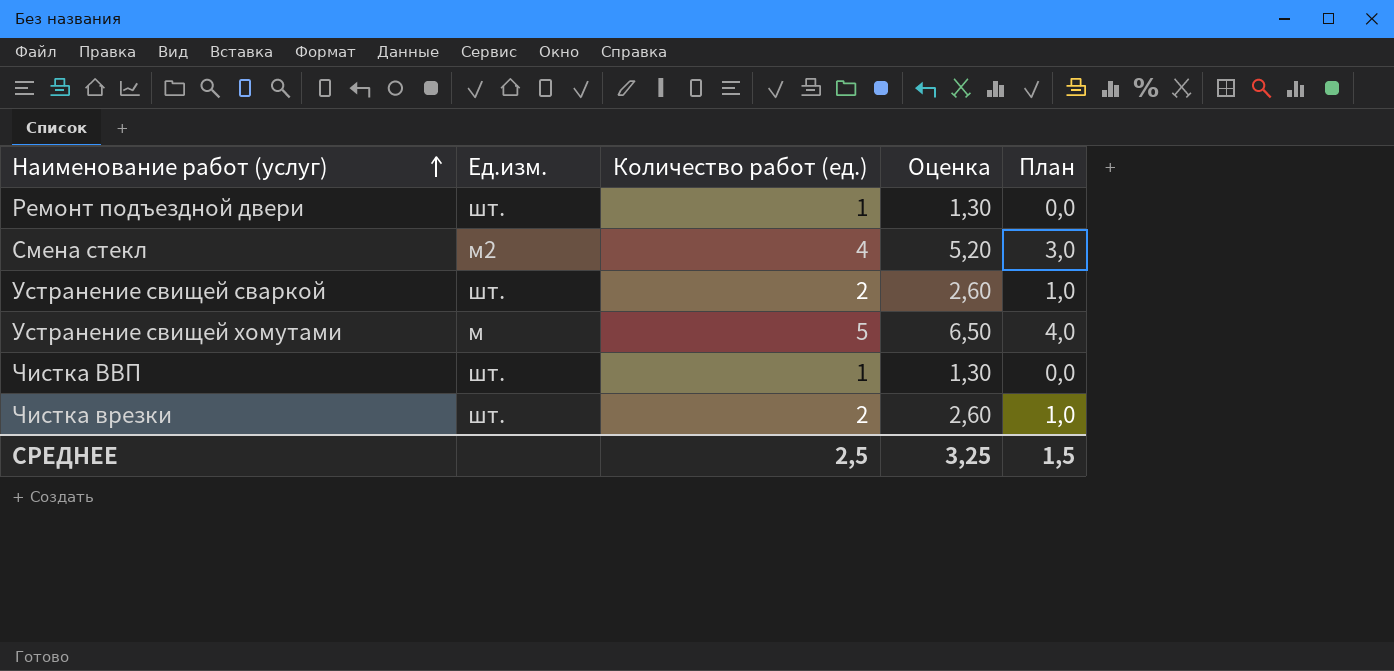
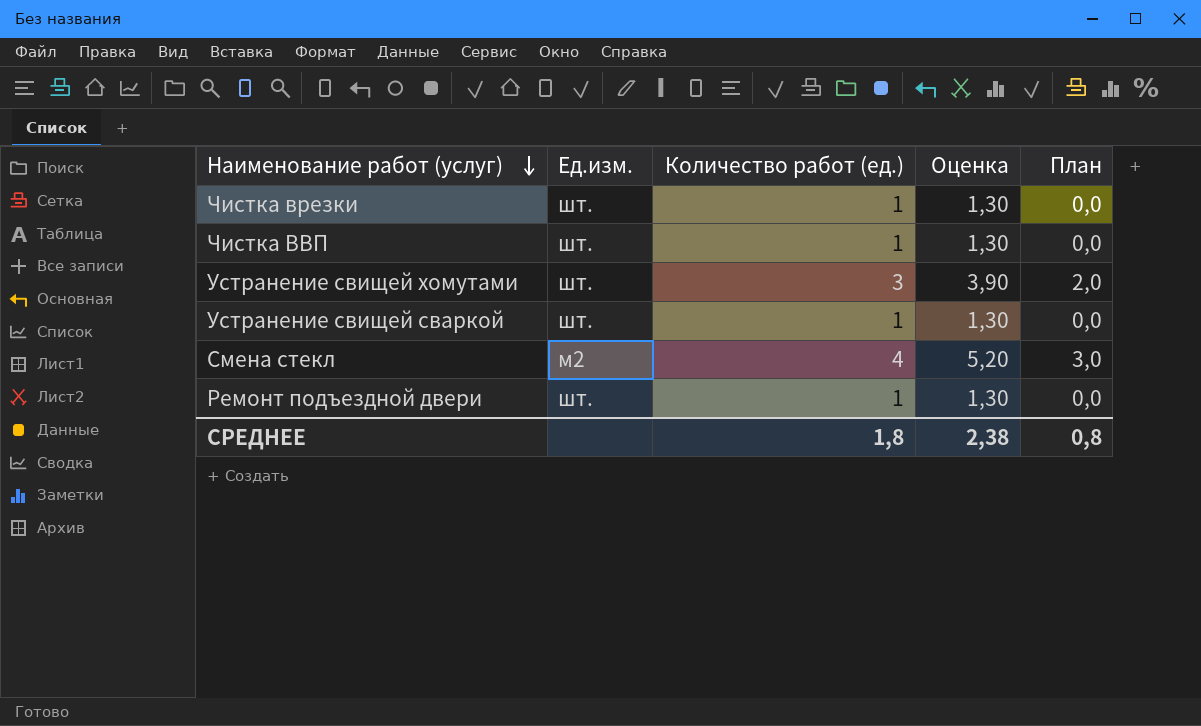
row order: Наименование работ (услуг) ascending -> Наименование работ (услуг) descending
Чистка врезки | Количество работ (ед.): 2 -> 1
Чистка врезки | Оценка: 2,60 -> 1,30
Чистка врезки | План: 1,0 -> 0,0
Устранение свищей хомутами | Ед.изм.: м -> шт.
Устранение свищей хомутами | Количество работ (ед.): 5 -> 3
Устранение свищей хомутами | Оценка: 6,50 -> 3,90
Устранение свищей хомутами | План: 4,0 -> 2,0
Устранение свищей сваркой | Количество работ (ед.): 2 -> 1
Устранение свищей сваркой | Оценка: 2,60 -> 1,30
Устранение свищей сваркой | План: 1,0 -> 0,0
СРЕДНЕЕ | Количество работ (ед.): 2,5 -> 1,8
СРЕДНЕЕ | Оценка: 3,25 -> 2,38
СРЕДНЕЕ | План: 1,5 -> 0,8

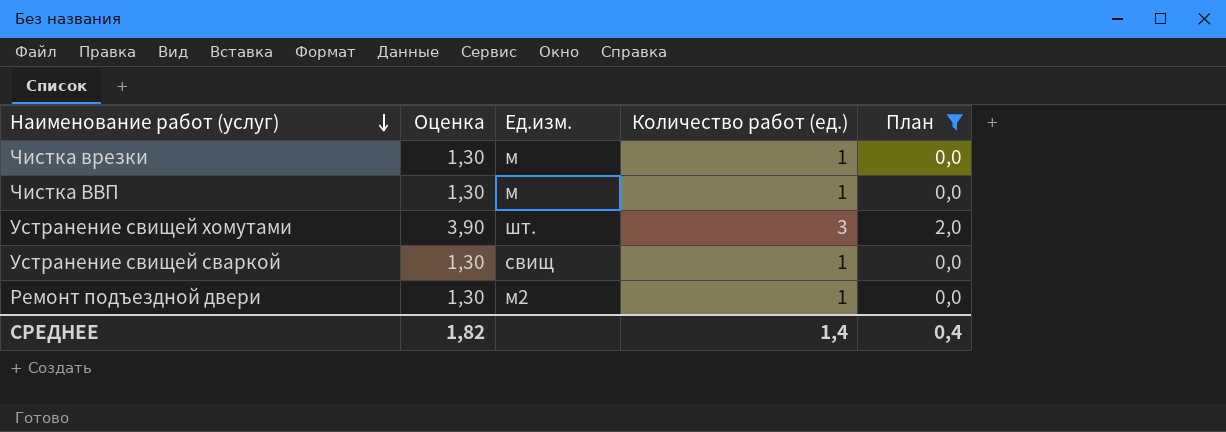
filter: none -> План != 3,0
column Оценка | position: 4 -> 2
Чистка врезки | Ед.изм.: шт. -> м
Чистка ВВП | Ед.изм.: шт. -> м
Устранение свищей сваркой | Ед.изм.: шт. -> свищ
Ремонт подъездной двери | Ед.изм.: шт. -> м2
СРЕДНЕЕ | Оценка: 2,38 -> 1,82
СРЕДНЕЕ | Количество работ (ед.): 1,8 -> 1,4
СРЕДНЕЕ | План: 0,8 -> 0,4

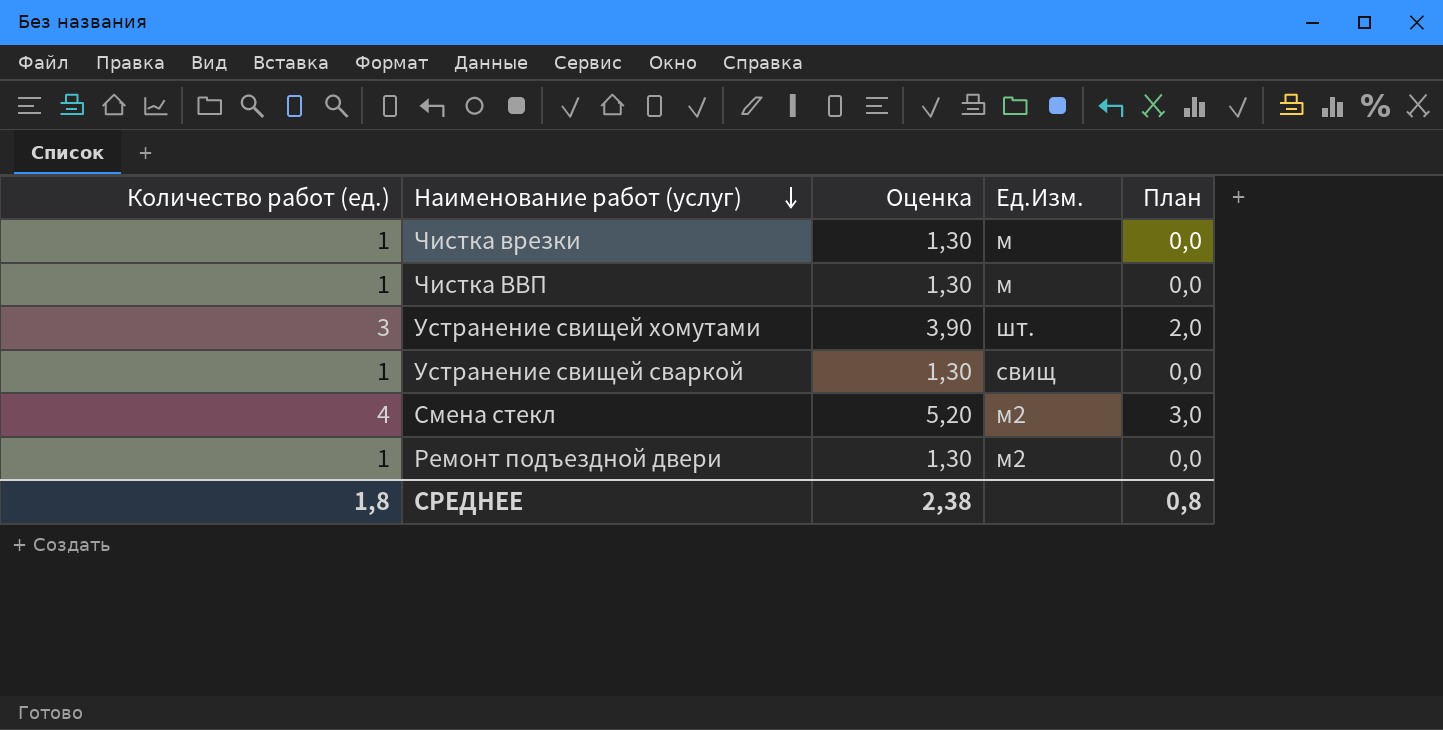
filter: План != 3,0 -> none
column Количество работ (ед.) | position: 4 -> 1
column name: Ед.изм. -> Ед.Изм.
СРЕДНЕЕ | Количество работ (ед.): 1,4 -> 1,8
СРЕДНЕЕ | Оценка: 1,82 -> 2,38
СРЕДНЕЕ | План: 0,4 -> 0,8

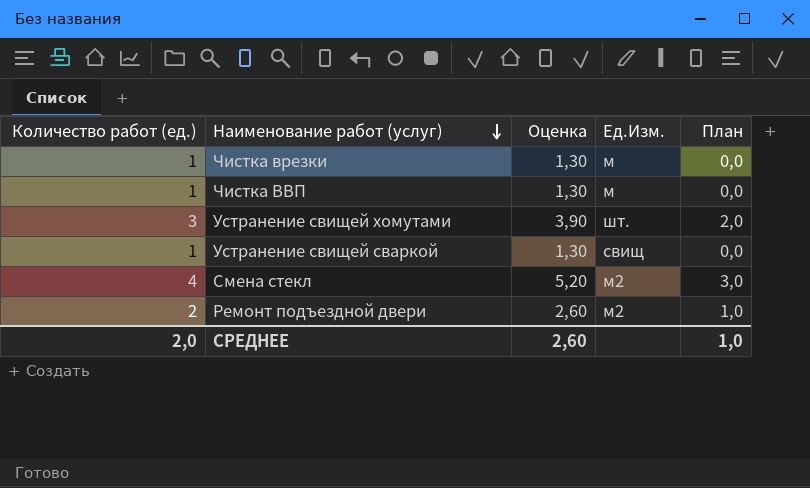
Ремонт подъездной двери | Количество работ (ед.): 1 -> 2
Ремонт подъездной двери | Оценка: 1,30 -> 2,60
Ремонт подъездной двери | План: 0,0 -> 1,0
СРЕДНЕЕ | Количество работ (ед.): 1,8 -> 2,0
СРЕДНЕЕ | Оценка: 2,38 -> 2,60
СРЕДНЕЕ | План: 0,8 -> 1,0

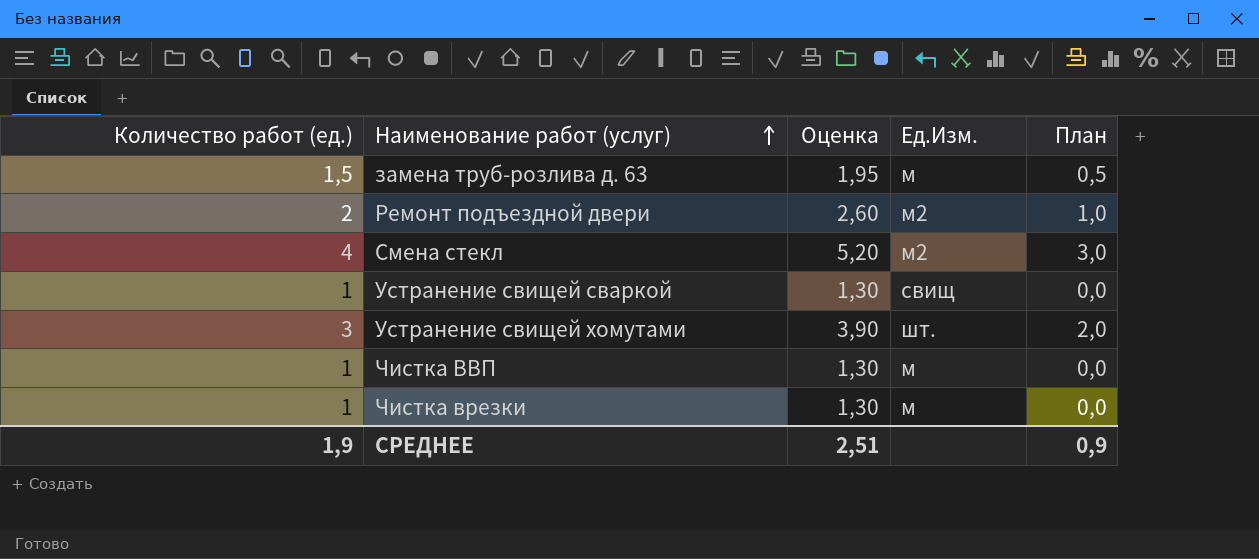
row order: Наименование работ (услуг) descending -> Наименование работ (услуг) ascending
row замена труб-розлива д. 63: none -> 1,5 | 1,95 | м | 0,5
СРЕДНЕЕ | Количество работ (ед.): 2,0 -> 1,9
СРЕДНЕЕ | Оценка: 2,60 -> 2,51
СРЕДНЕЕ | План: 1,0 -> 0,9

